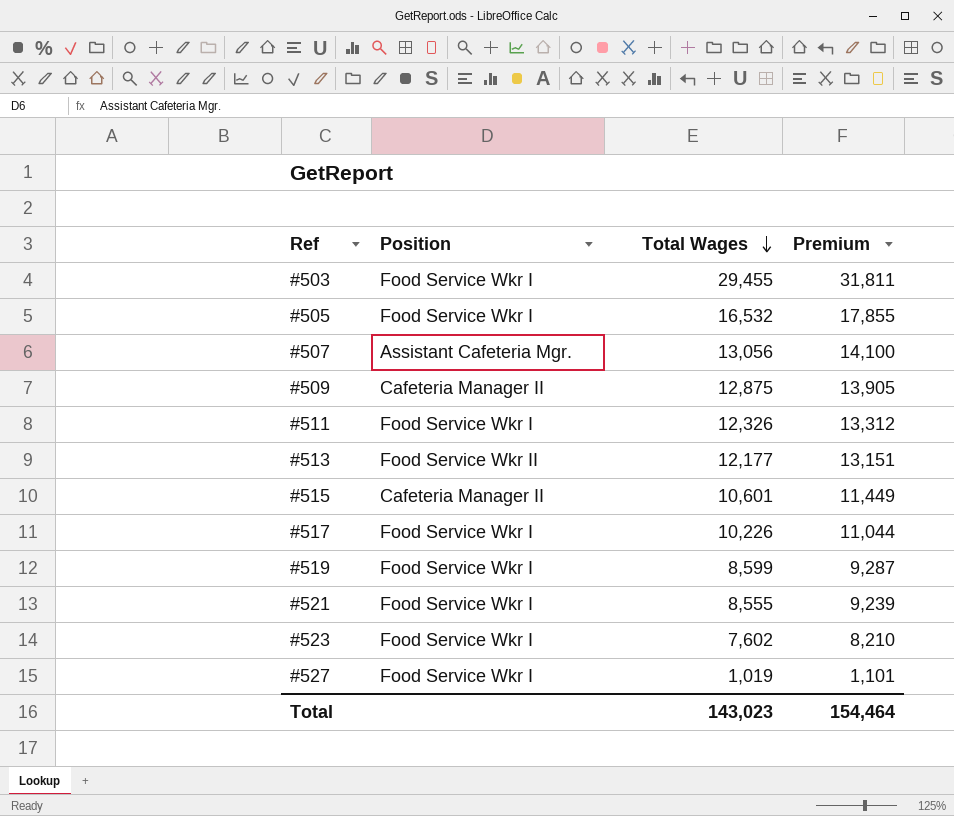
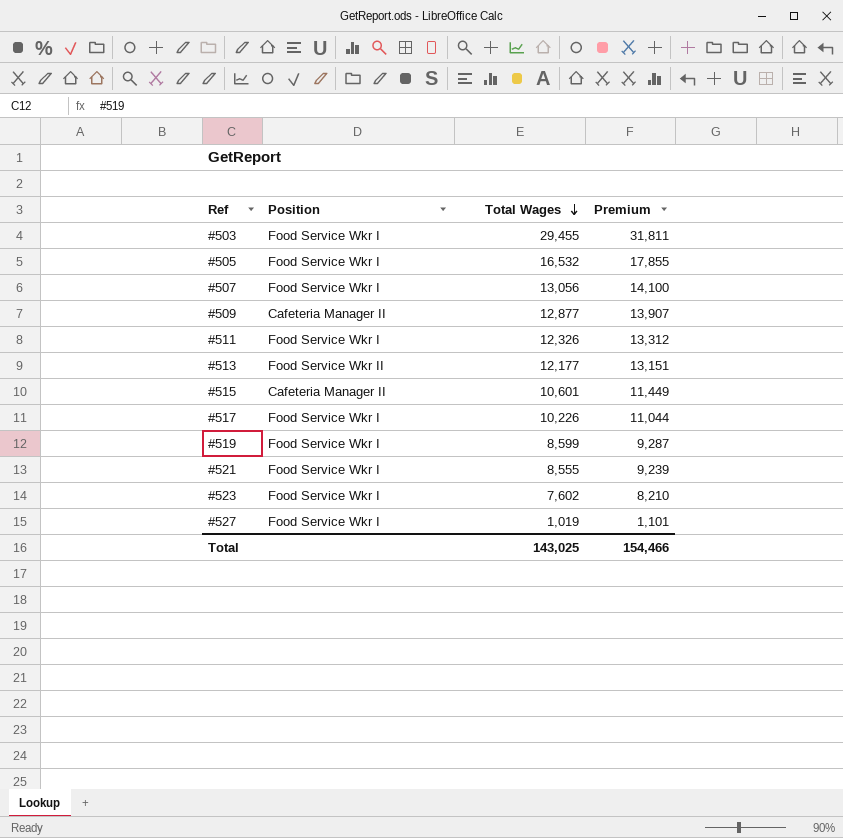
#507 | Position: Assistant Cafeteria Mgr. -> Food Service Wkr I
#509 | Total Wages: 12,875 -> 12,877
#509 | Premium: 13,905 -> 13,907
Total | Total Wages: 143,023 -> 143,025
Total | Premium: 154,464 -> 154,466

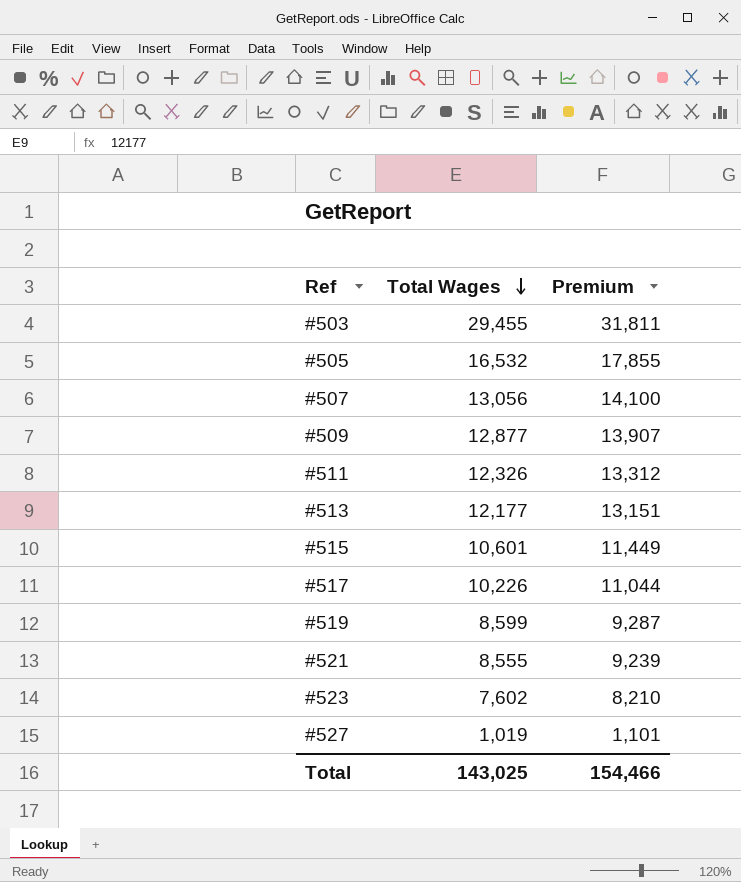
column Position | position: 2 -> none

